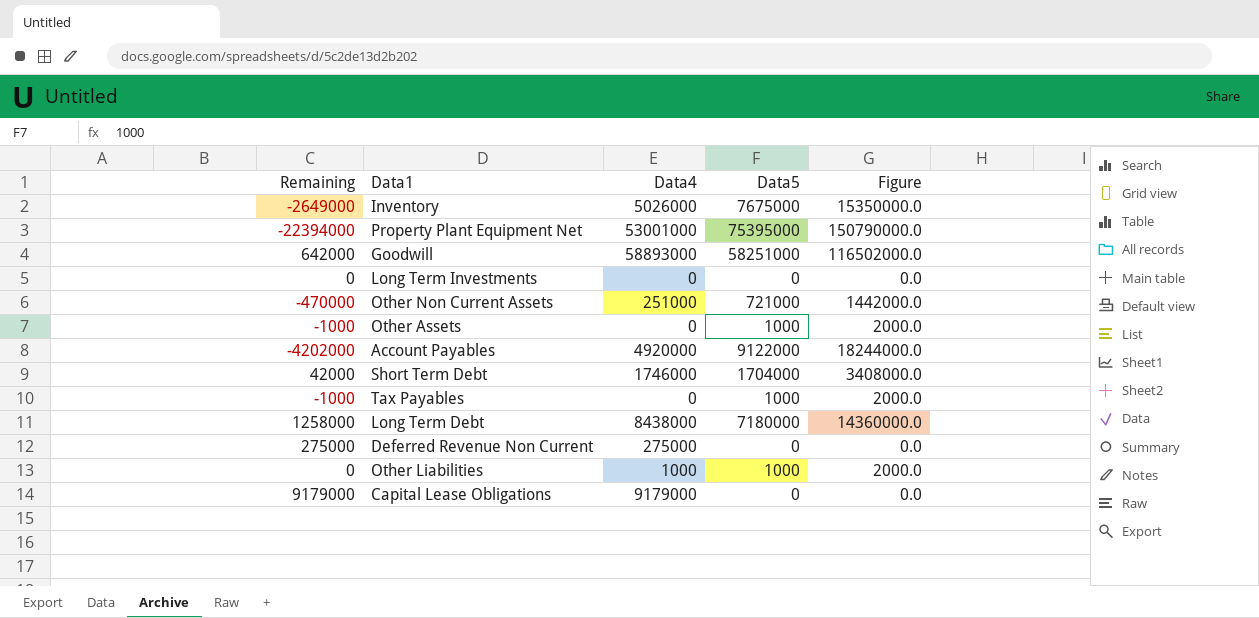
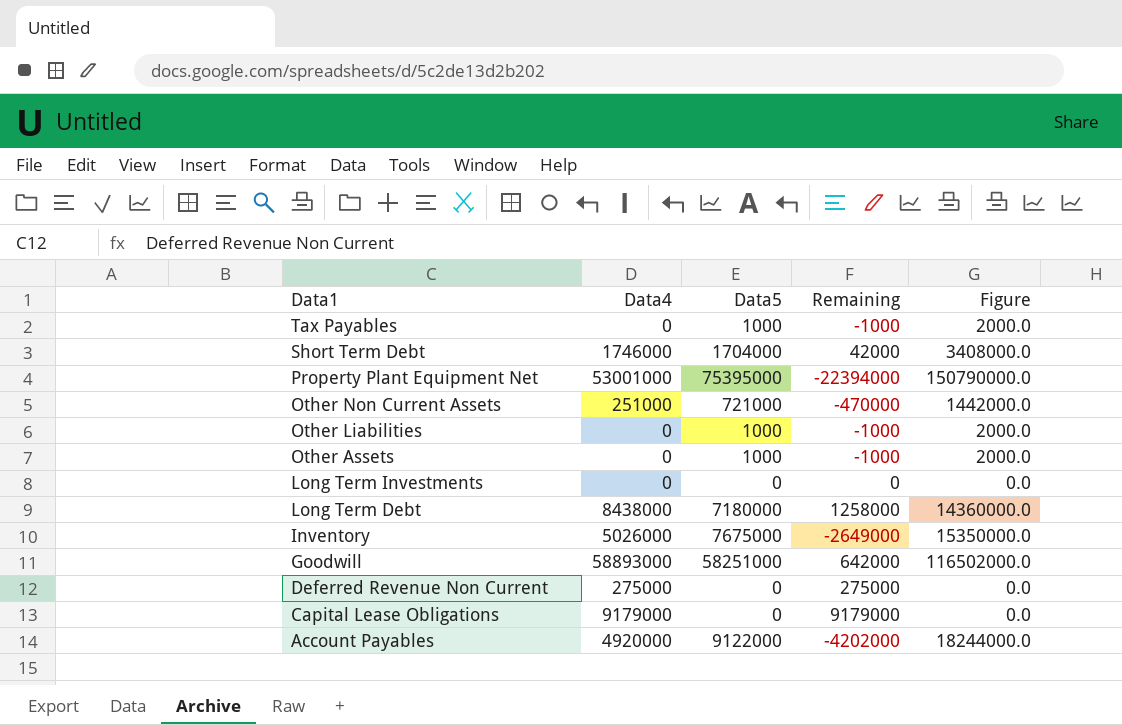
row order: none -> Data1 descending
column Remaining | position: 1 -> 4
Other Liabilities | Data4: 1000 -> 0
Other Liabilities | Remaining: 0 -> -1000

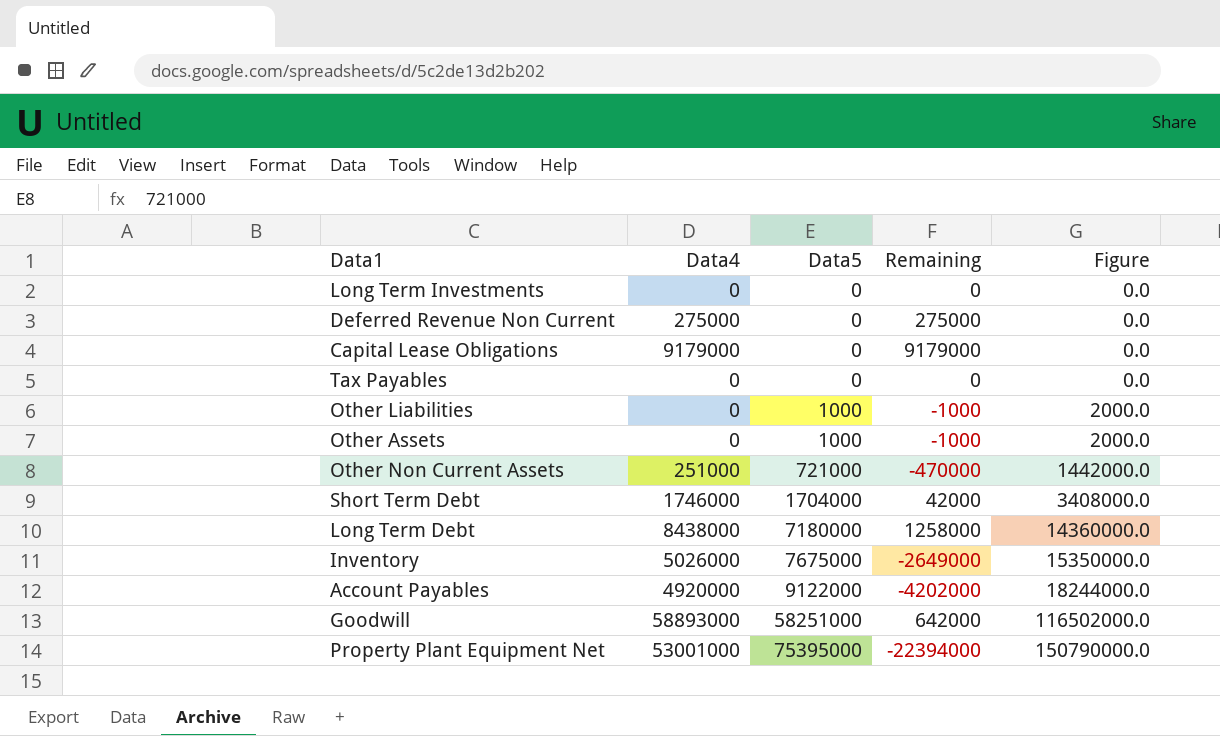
row order: Data1 descending -> Data5 ascending
Tax Payables | Data5: 1000 -> 0
Tax Payables | Remaining: -1000 -> 0
Tax Payables | Figure: 2000.0 -> 0.0

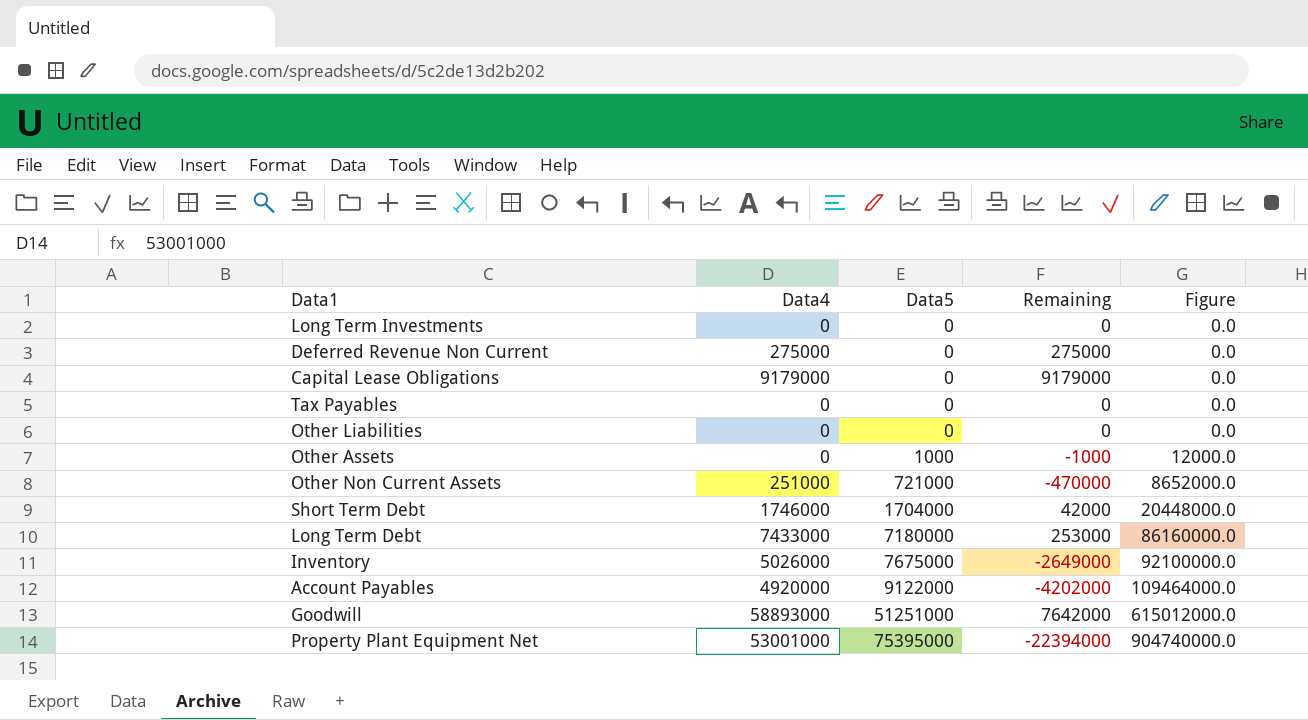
column Figure | formula: [Data5] * 2 -> [Data5] * 12
Other Liabilities | Data5: 1000 -> 0
Other Liabilities | Remaining: -1000 -> 0
Long Term Debt | Data4: 8438000 -> 7433000
Long Term Debt | Remaining: 1258000 -> 253000
Goodwill | Data5: 58251000 -> 51251000
Goodwill | Remaining: 642000 -> 7642000

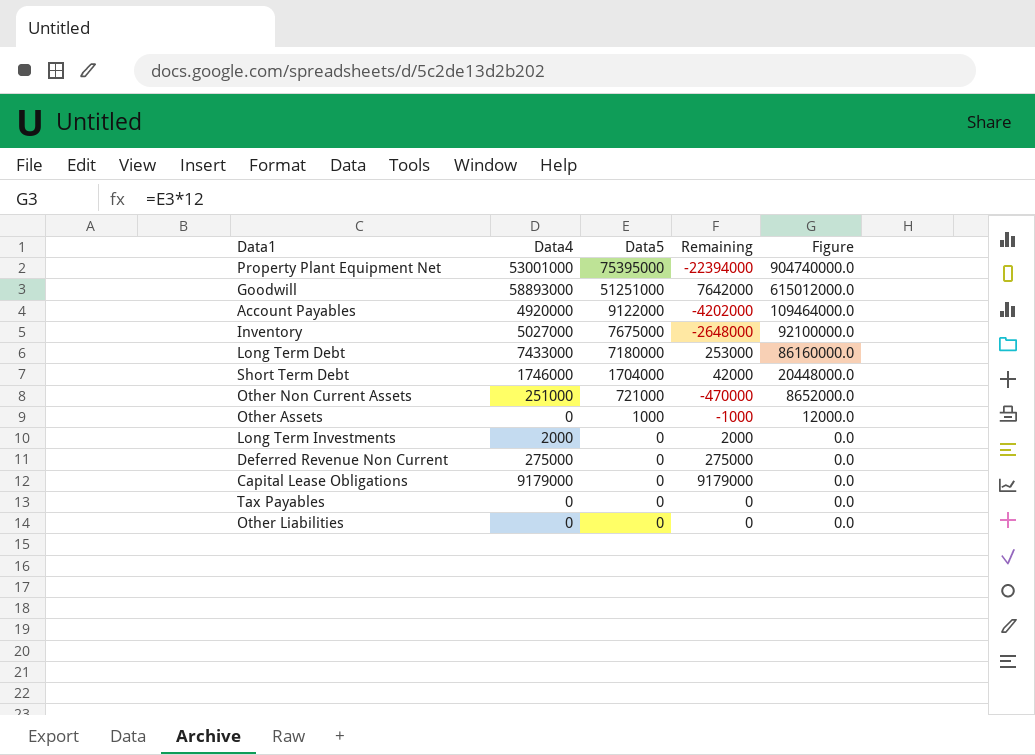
row order: Data5 ascending -> Data5 descending
Inventory | Data4: 5026000 -> 5027000
Inventory | Remaining: -2649000 -> -2648000
Long Term Investments | Data4: 0 -> 2000
Long Term Investments | Remaining: 0 -> 2000

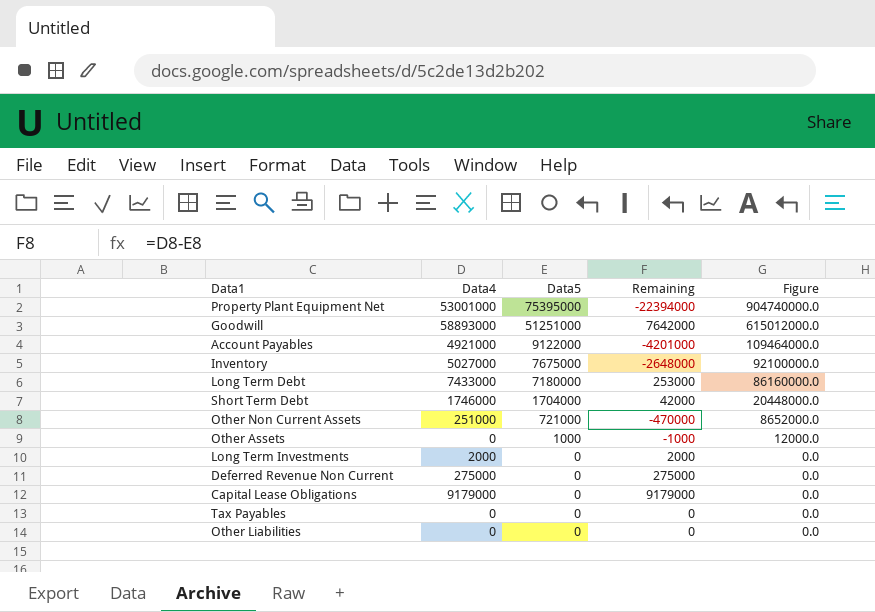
Account Payables | Data4: 4920000 -> 4921000
Account Payables | Remaining: -4202000 -> -4201000

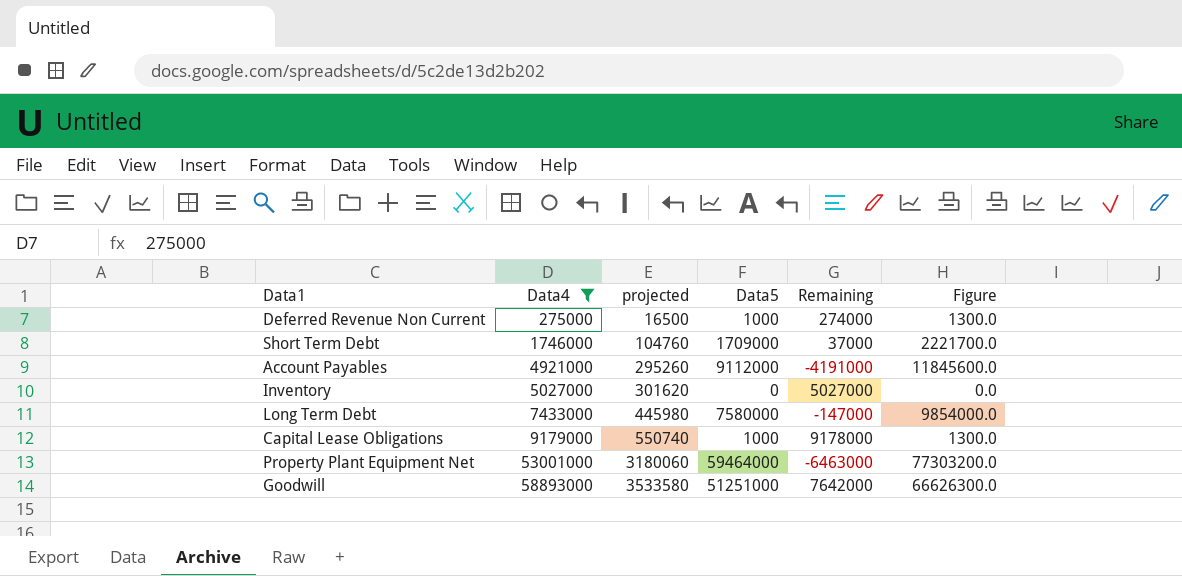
filter: none -> Data4 >= 275000
row order: Data5 descending -> Data4 ascending
column projected | formula: none -> [Data4] * 0.06
column Figure | formula: [Data5] * 12 -> [Data5] * 1.3
Deferred Revenue Non Current | Data5: 0 -> 1000
Deferred Revenue Non Current | Remaining: 275000 -> 274000
Short Term Debt | Data5: 1704000 -> 1709000
Short Term Debt | Remaining: 42000 -> 37000
Account Payables | Data5: 9122000 -> 9112000
Account Payables | Remaining: -4201000 -> -4191000
Inventory | Data5: 7675000 -> 0
Inventory | Remaining: -2648000 -> 5027000
Long Term Debt | Data5: 7180000 -> 7580000
Long Term Debt | Remaining: 253000 -> -147000
Capital Lease Obligations | Data5: 0 -> 1000
Capital Lease Obligations | Remaining: 9179000 -> 9178000
Property Plant Equipment Net | Data5: 75395000 -> 59464000
Property Plant Equipment Net | Remaining: -22394000 -> -6463000

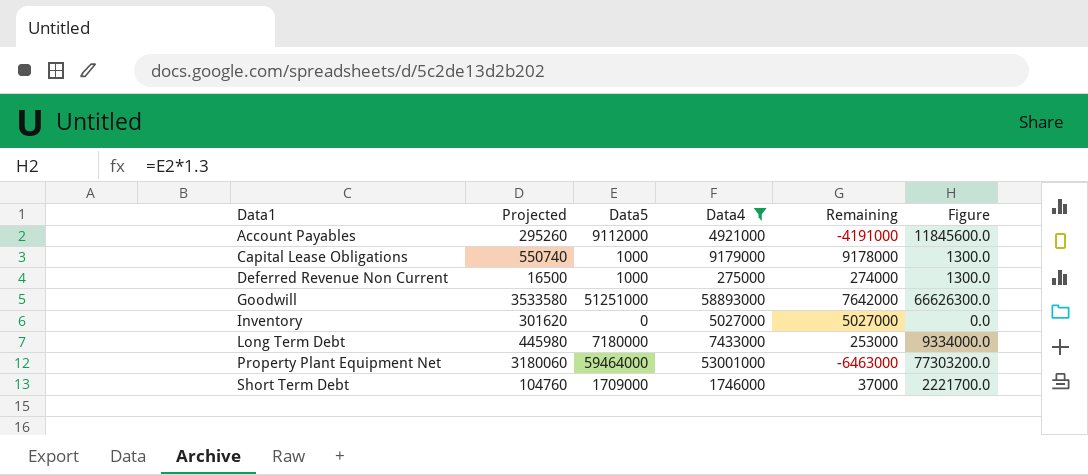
row order: Data4 ascending -> Data1 ascending
column name: projected -> Projected
column Data4 | position: 2 -> 4
Long Term Debt | Data5: 7580000 -> 7180000
Long Term Debt | Remaining: -147000 -> 253000
Long Term Debt | Figure: 9854000.0 -> 9334000.0

